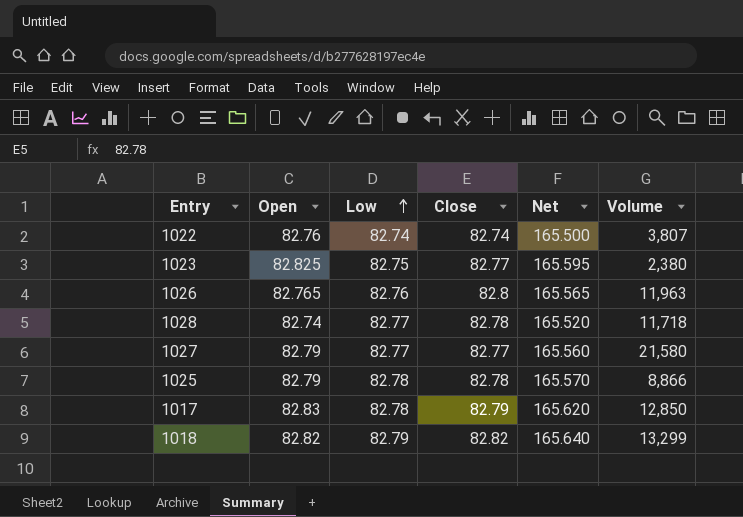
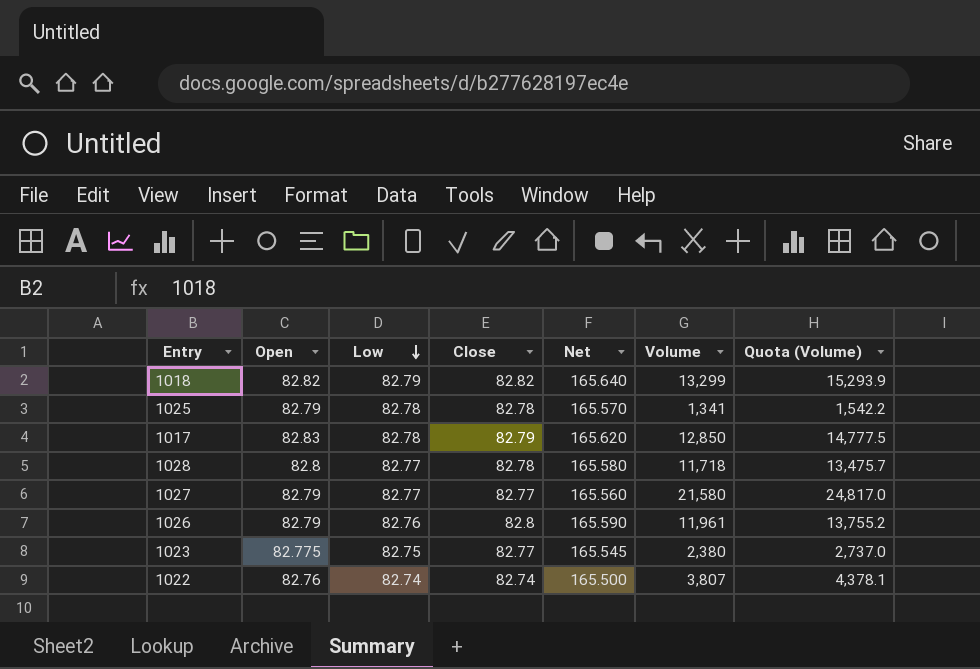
row order: Low ascending -> Low descending
column Quota (Volume) | formula: none -> [Volume] * 1.15
1025 | Volume: 8,866 -> 1,341
1028 | Open: 82.74 -> 82.8
1028 | Net: 165.520 -> 165.580
1026 | Open: 82.765 -> 82.79
1026 | Net: 165.565 -> 165.590
1026 | Volume: 11,963 -> 11,961
1023 | Open: 82.825 -> 82.775
1023 | Net: 165.595 -> 165.545

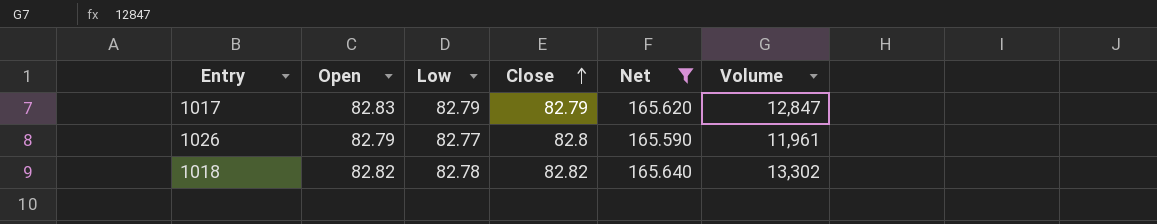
filter: none -> Net >= 165.590
row order: Low descending -> Close ascending
column Quota (Volume) | formula: [Volume] * 1.15 -> none
1017 | Low: 82.78 -> 82.79
1017 | Volume: 12,850 -> 12,847
1026 | Low: 82.76 -> 82.77
1018 | Low: 82.79 -> 82.78
1018 | Volume: 13,299 -> 13,302

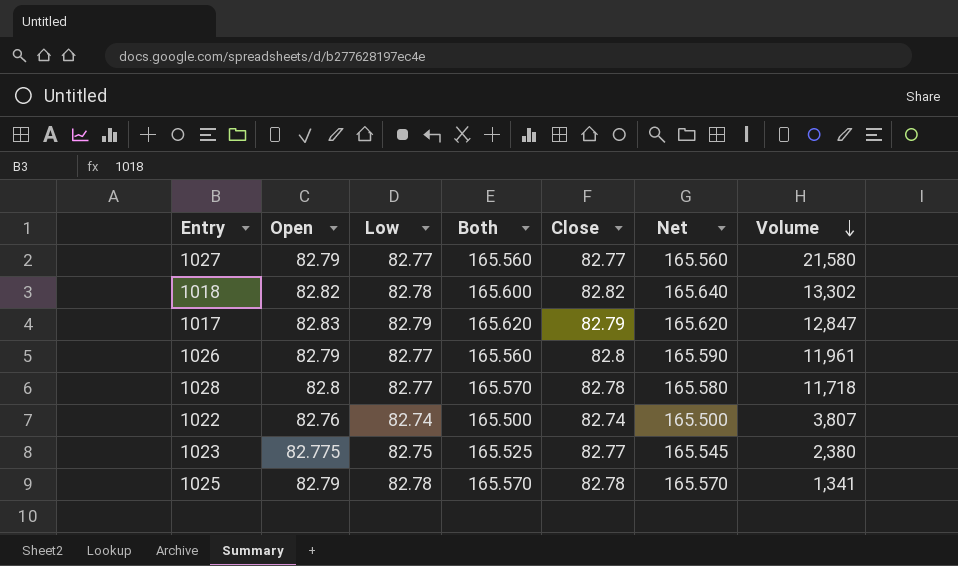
filter: Net >= 165.590 -> none
row order: Close ascending -> Volume descending
column Both | formula: none -> [Open] + [Low]

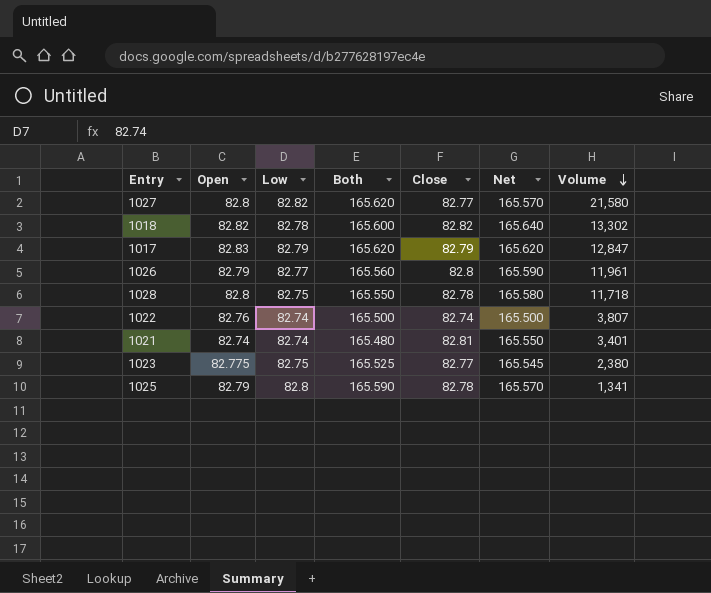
1027 | Open: 82.79 -> 82.8
1027 | Low: 82.77 -> 82.82
1027 | Both: 165.560 -> 165.620
1027 | Net: 165.560 -> 165.570
1028 | Low: 82.77 -> 82.75
1028 | Both: 165.570 -> 165.550
row 1021: none -> 82.74 | 82.74 | 165.480 | 82.81 | 165.550 | 3,401
1025 | Low: 82.78 -> 82.8
1025 | Both: 165.570 -> 165.590

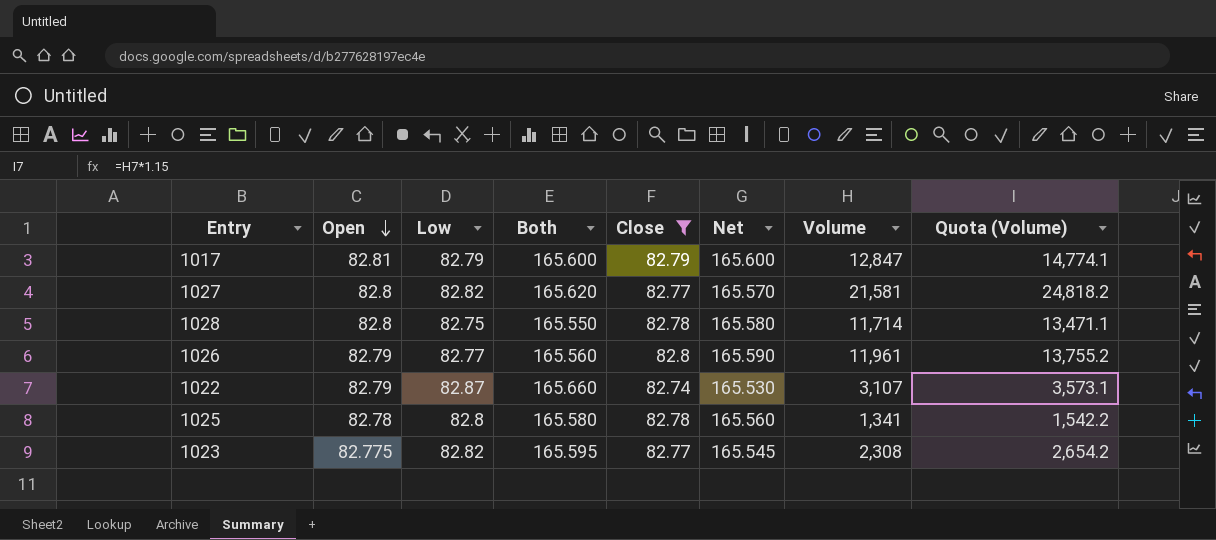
filter: none -> Close <= 82.8
row order: Volume descending -> Open descending
column Quota (Volume) | formula: none -> [Volume] * 1.15
1017 | Open: 82.83 -> 82.81
1017 | Both: 165.620 -> 165.600
1017 | Net: 165.620 -> 165.600
1027 | Volume: 21,580 -> 21,581
1028 | Volume: 11,718 -> 11,714
1022 | Open: 82.76 -> 82.79
1022 | Low: 82.74 -> 82.87
1022 | Both: 165.500 -> 165.660
1022 | Net: 165.500 -> 165.530
1022 | Volume: 3,807 -> 3,107
1025 | Open: 82.79 -> 82.78
1025 | Both: 165.590 -> 165.580
1025 | Net: 165.570 -> 165.560
1023 | Low: 82.75 -> 82.82
1023 | Both: 165.525 -> 165.595
1023 | Volume: 2,380 -> 2,308

